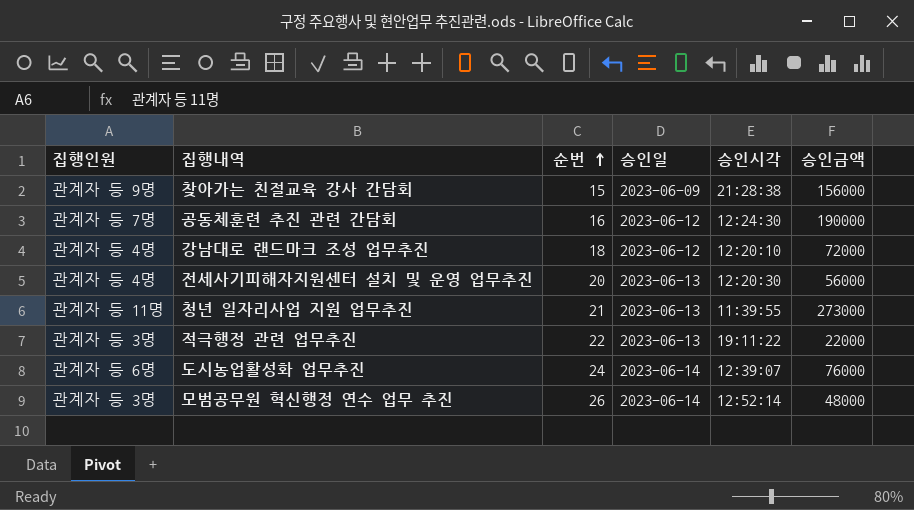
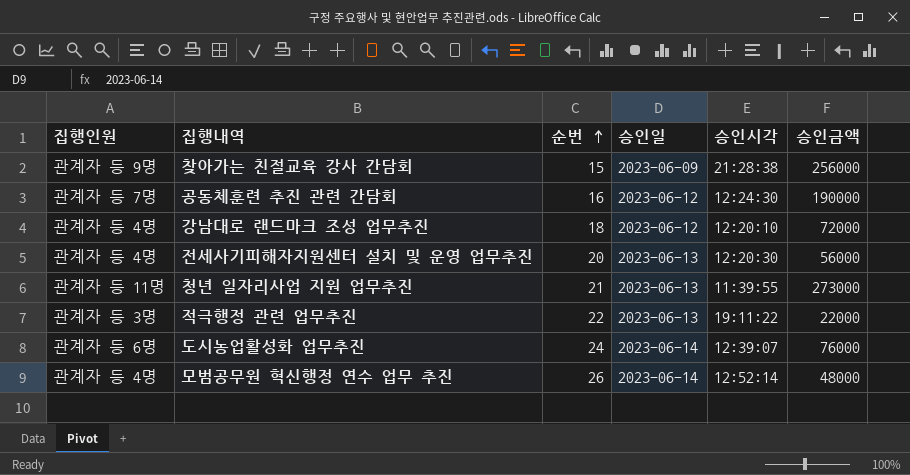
찾아가는 친절교육 강사 간담회 | 승인금액: 156000 -> 256000
모범공무원 혁신행정 연수 업무 추진 | 집행인원: 관계자 등 3명 -> 관계자 등 4명

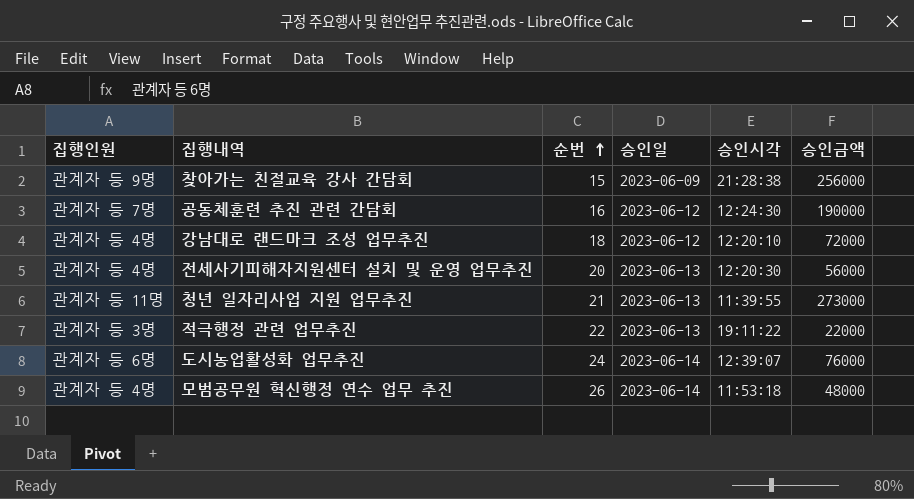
모범공무원 혁신행정 연수 업무 추진 | 승인시각: 12:52:14 -> 11:53:18

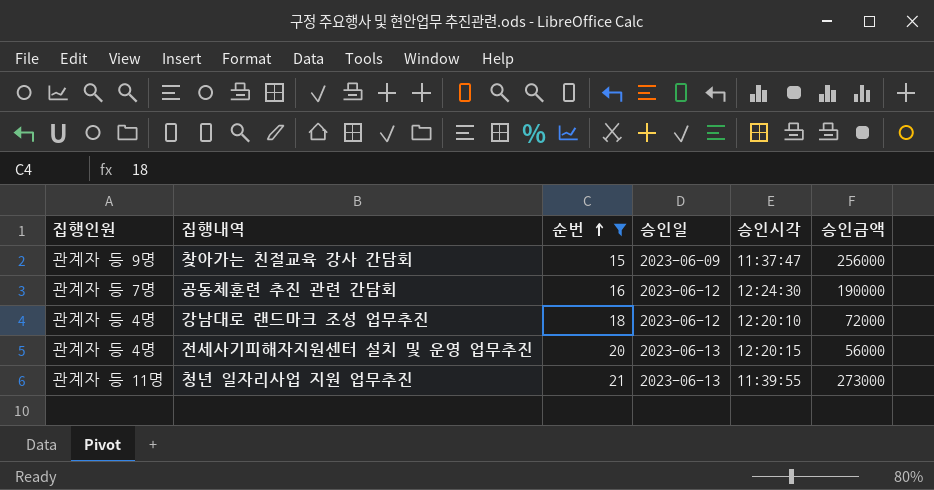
filter: none -> 순번 <= 21
찾아가는 친절교육 강사 간담회 | 승인시각: 21:28:38 -> 11:37:47
전세사기피해자지원센터 설치 및 운영 업무추진 | 승인시각: 12:20:30 -> 12:20:15

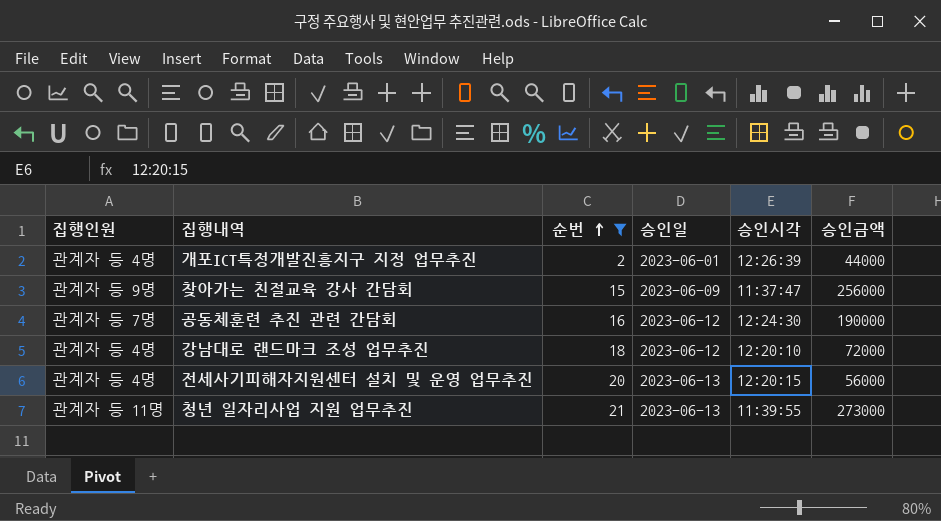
row 개포ICT특정개발진흥지구 지정 업무추진: none -> 관계자 등 4명 | 2 | 2023-06-01 | 12:26:39 | 44000

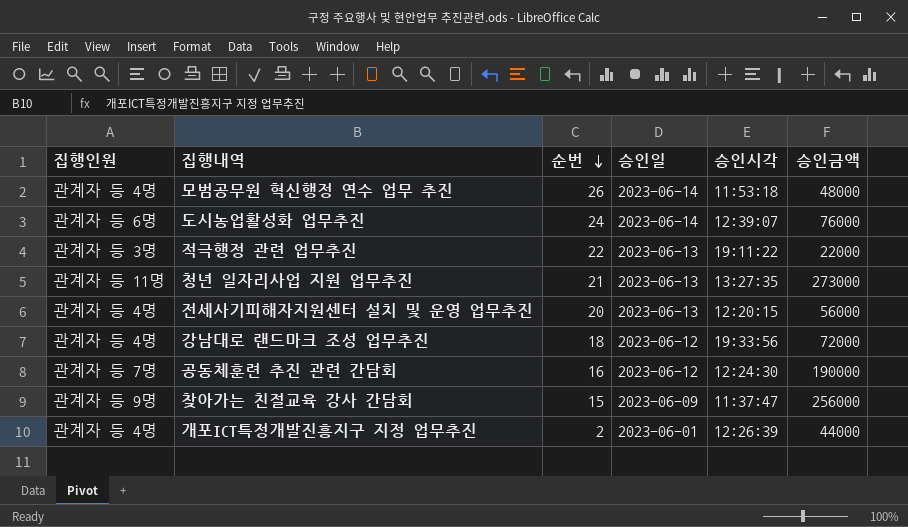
filter: 순번 <= 21 -> none
row order: 순번 ascending -> 순번 descending
청년 일자리사업 지원 업무추진 | 승인시각: 11:39:55 -> 13:27:35
강남대로 랜드마크 조성 업무추진 | 승인시각: 12:20:10 -> 19:33:56

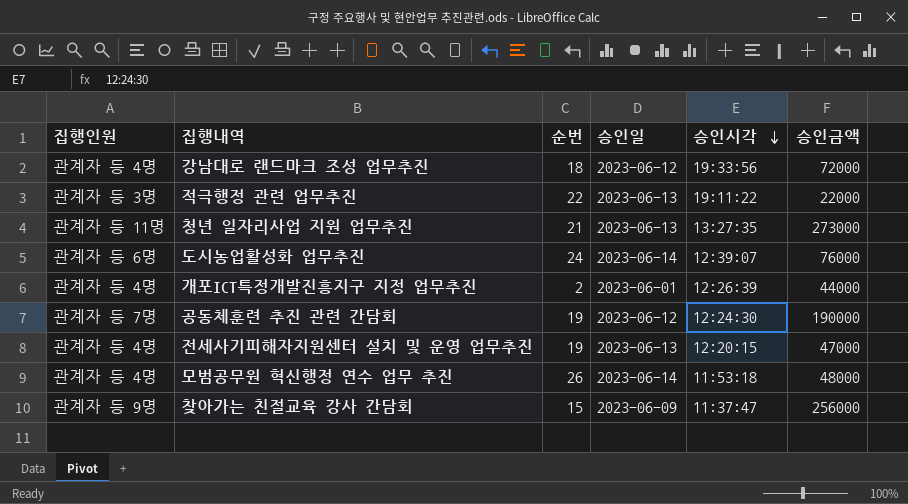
row order: 순번 descending -> 승인시각 descending
공동체훈련 추진 관련 간담회 | 순번: 16 -> 19
전세사기피해자지원센터 설치 및 운영 업무추진 | 순번: 20 -> 19
전세사기피해자지원센터 설치 및 운영 업무추진 | 승인금액: 56000 -> 47000

